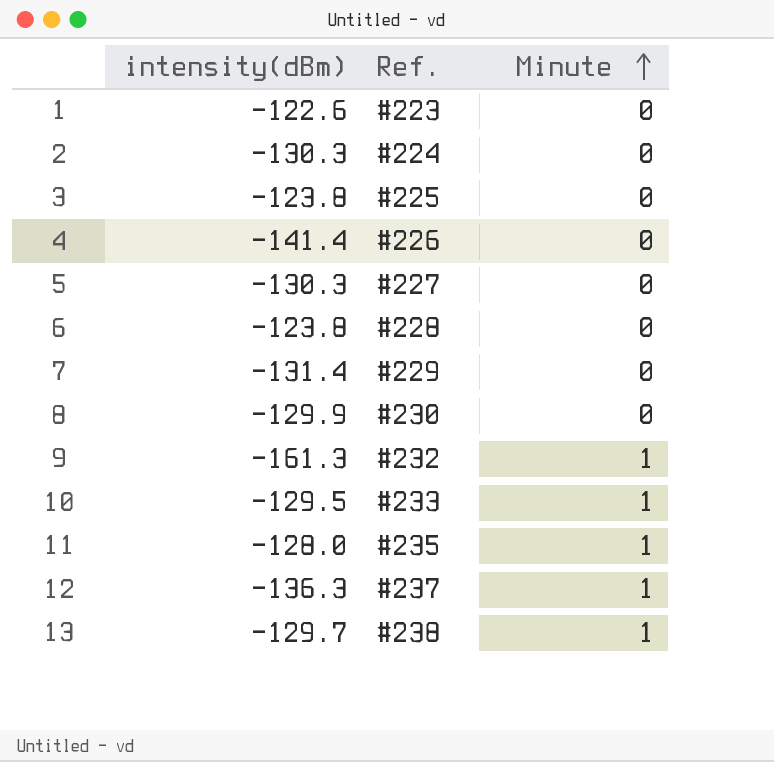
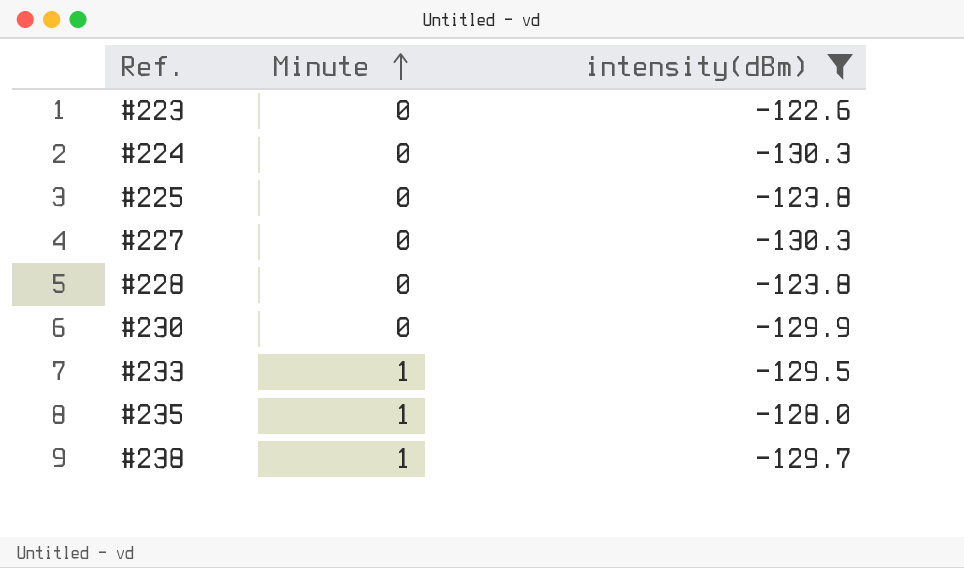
filter: none -> intensity(dBm) >= -130.3
column intensity(dBm) | position: 1 -> 3

